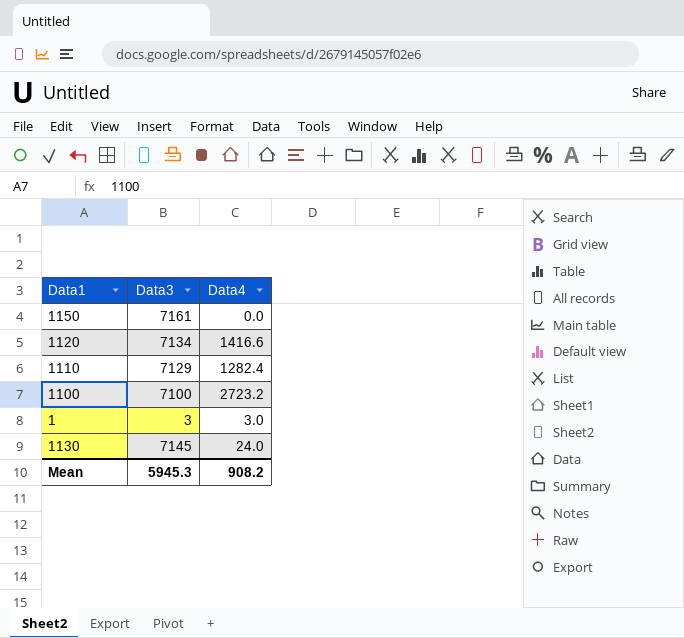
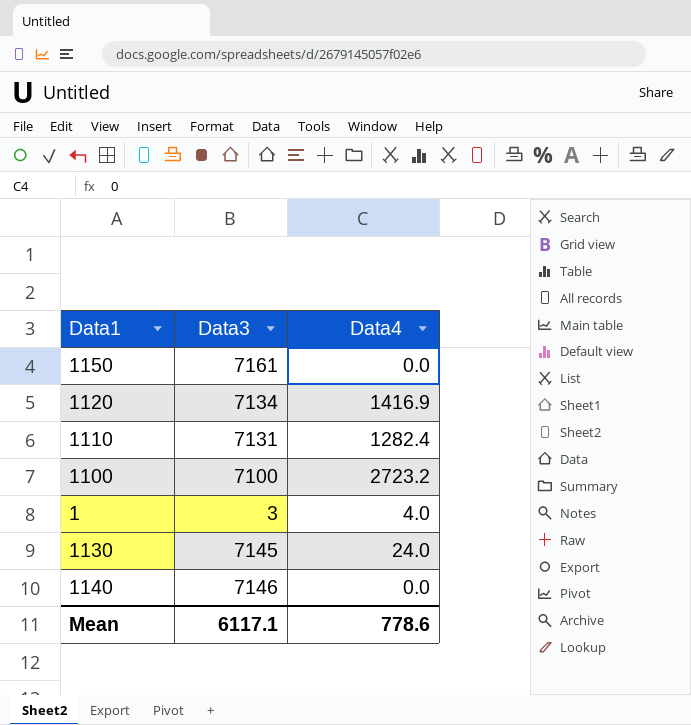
1120 | Data4: 1416.6 -> 1416.9
1110 | Data3: 7129 -> 7131
1 | Data4: 3.0 -> 4.0
row 1140: none -> 7146 | 0.0
Mean | Data3: 5945.3 -> 6117.1
Mean | Data4: 908.2 -> 778.6

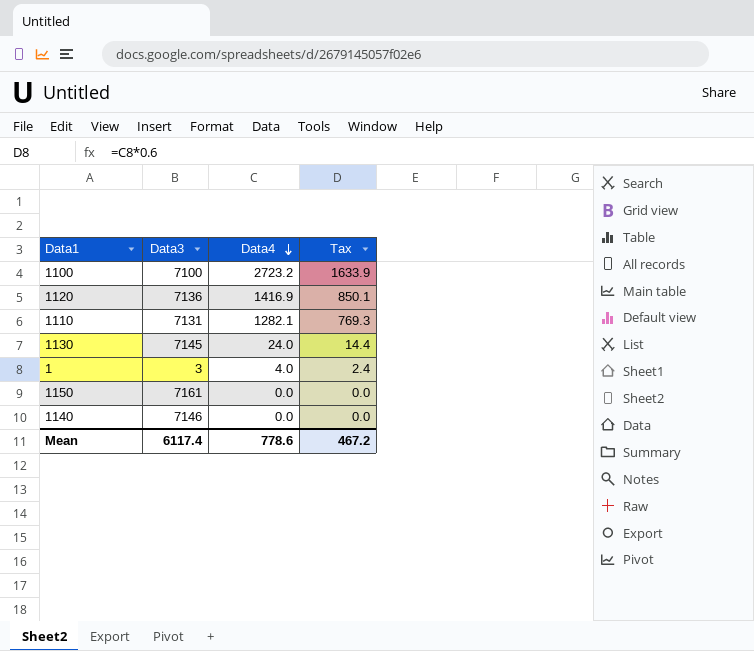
row order: none -> Data4 descending
column Tax | formula: none -> [Data4] * 0.6
1120 | Data3: 7134 -> 7136
1110 | Data4: 1282.4 -> 1282.1
Mean | Data3: 6117.1 -> 6117.4

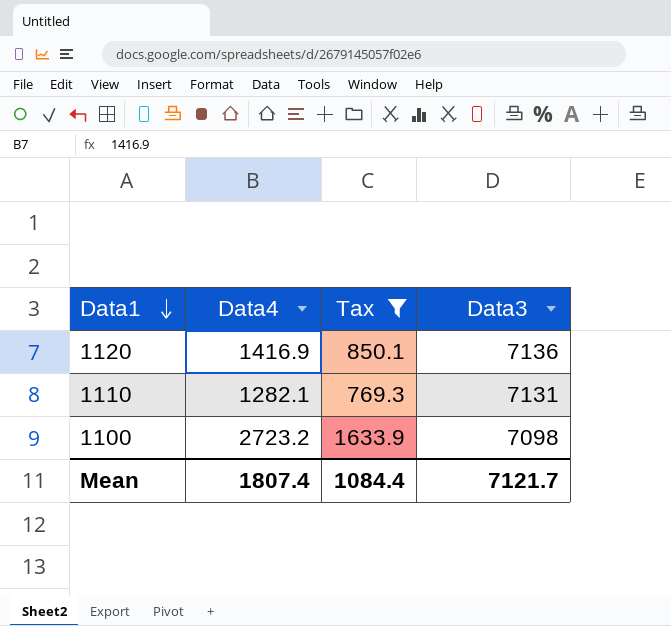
filter: none -> Tax >= 769.3
row order: Data4 descending -> Data1 descending
column Data3 | position: 2 -> 4
1100 | Data3: 7100 -> 7098
Mean | Data4: 778.6 -> 1807.4
Mean | Tax: 467.2 -> 1084.4
Mean | Data3: 6117.4 -> 7121.7

